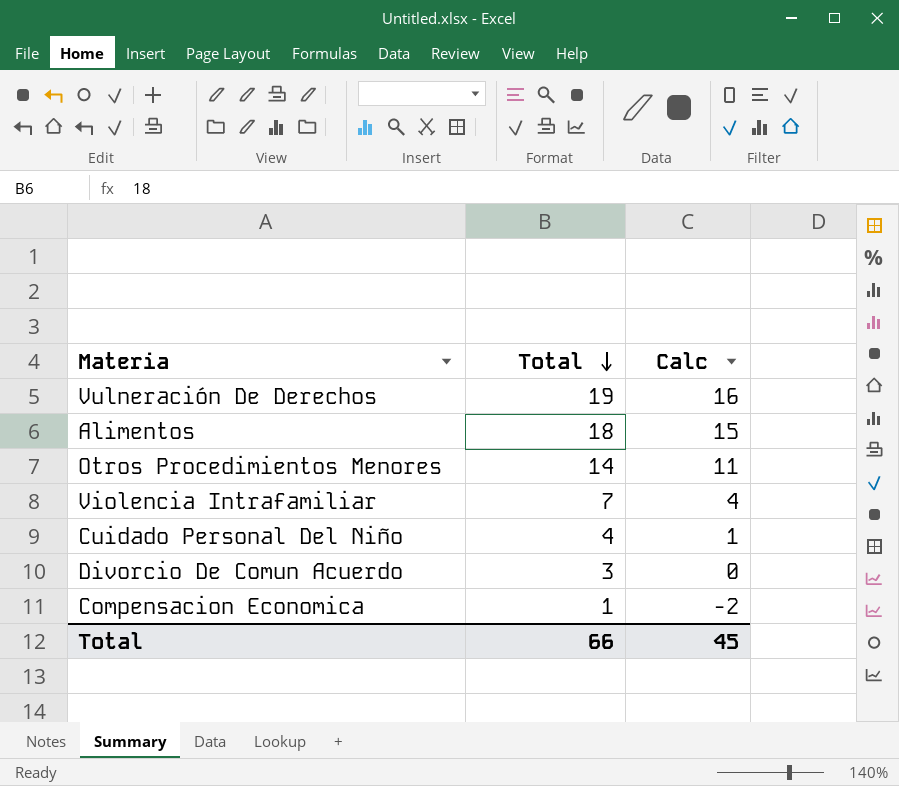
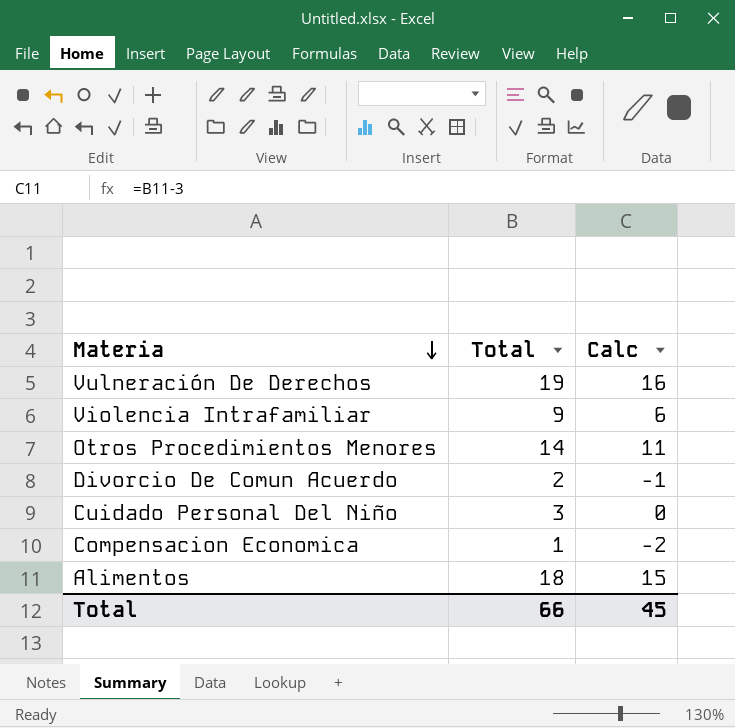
row order: Total descending -> Materia descending
Violencia Intrafamiliar | Total: 7 -> 9
Violencia Intrafamiliar | Calc: 4 -> 6
Divorcio De Comun Acuerdo | Total: 3 -> 2
Divorcio De Comun Acuerdo | Calc: 0 -> -1
Cuidado Personal Del Niño | Total: 4 -> 3
Cuidado Personal Del Niño | Calc: 1 -> 0

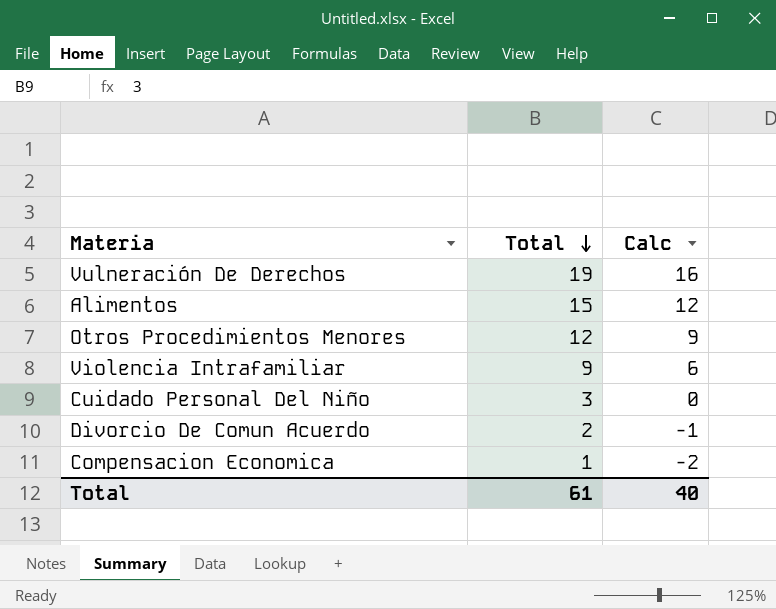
row order: Materia descending -> Total descending
Alimentos | Total: 18 -> 15
Alimentos | Calc: 15 -> 12
Otros Procedimientos Menores | Total: 14 -> 12
Otros Procedimientos Menores | Calc: 11 -> 9
Total | Total: 66 -> 61
Total | Calc: 45 -> 40

